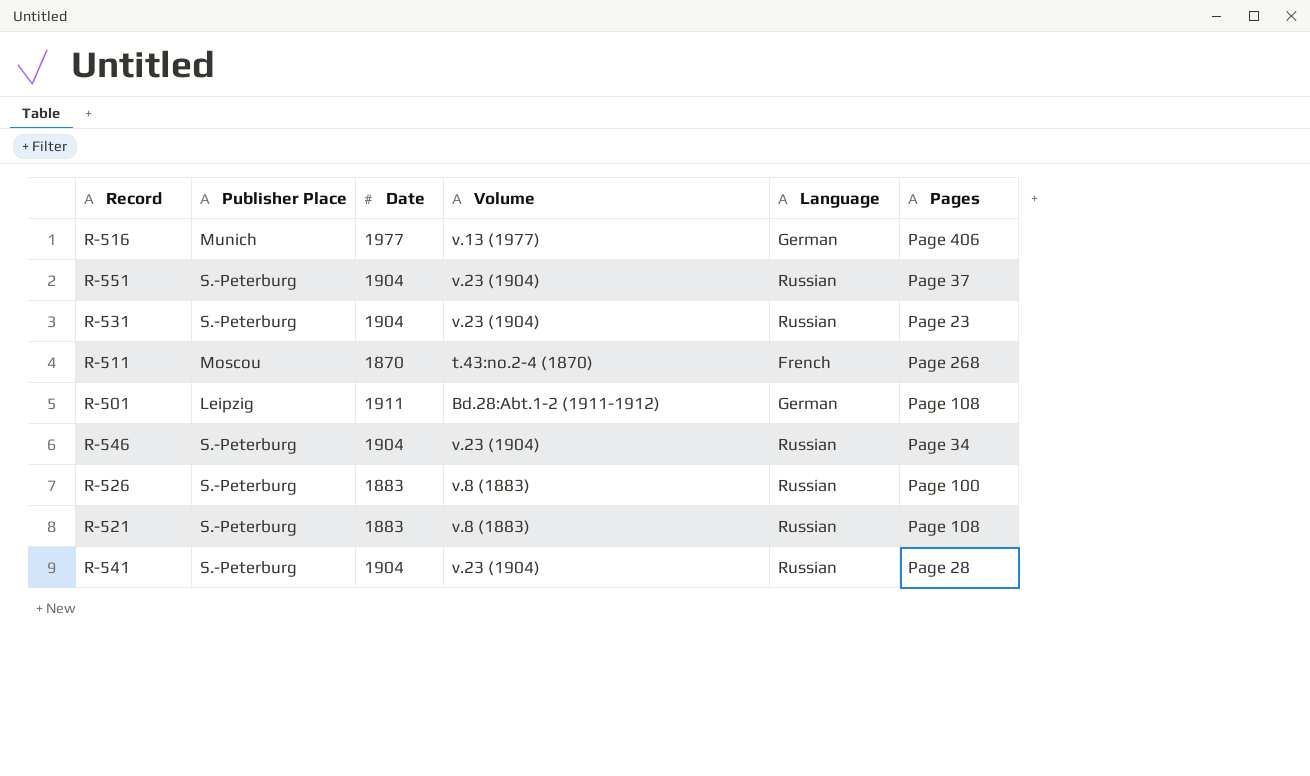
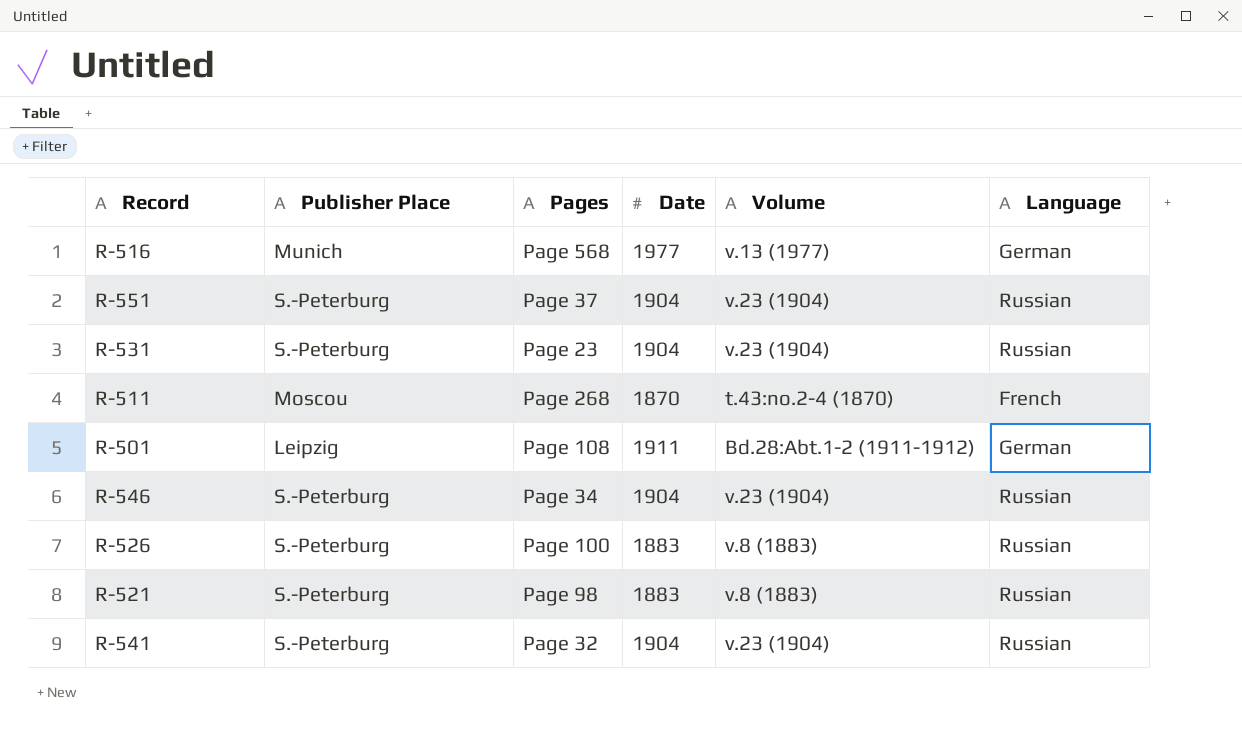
column Pages | position: 6 -> 3
R-516 | Pages: Page 406 -> Page 568
R-521 | Pages: Page 108 -> Page 98
R-541 | Pages: Page 28 -> Page 32

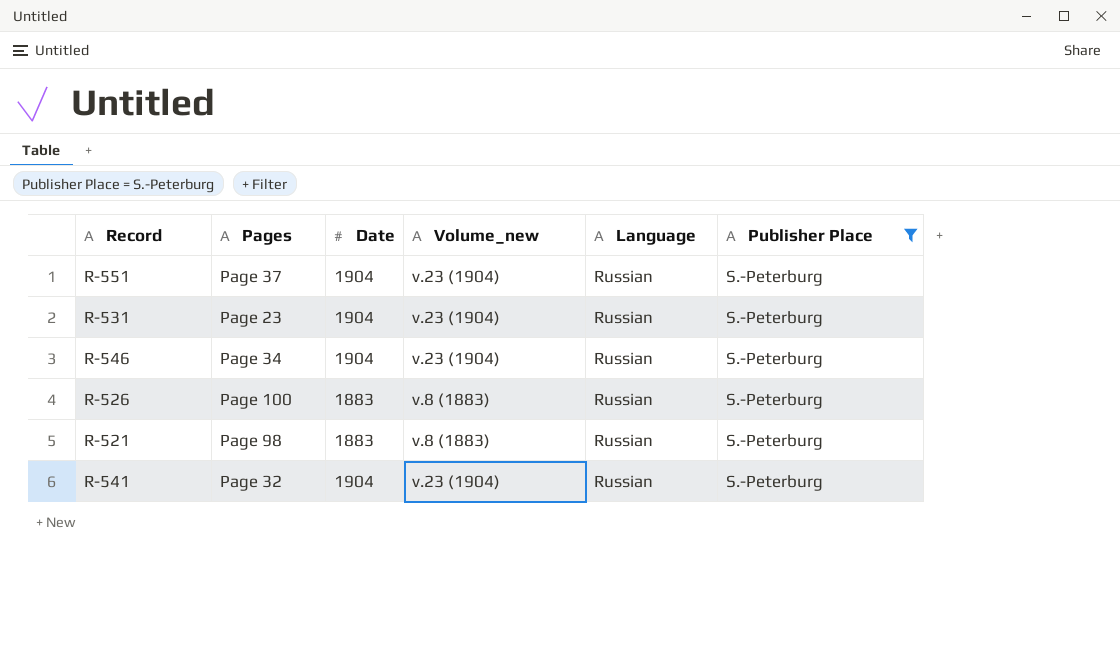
filter: none -> Publisher Place = S.-Peterburg
column name: Volume -> Volume_new
column Publisher Place | position: 2 -> 6

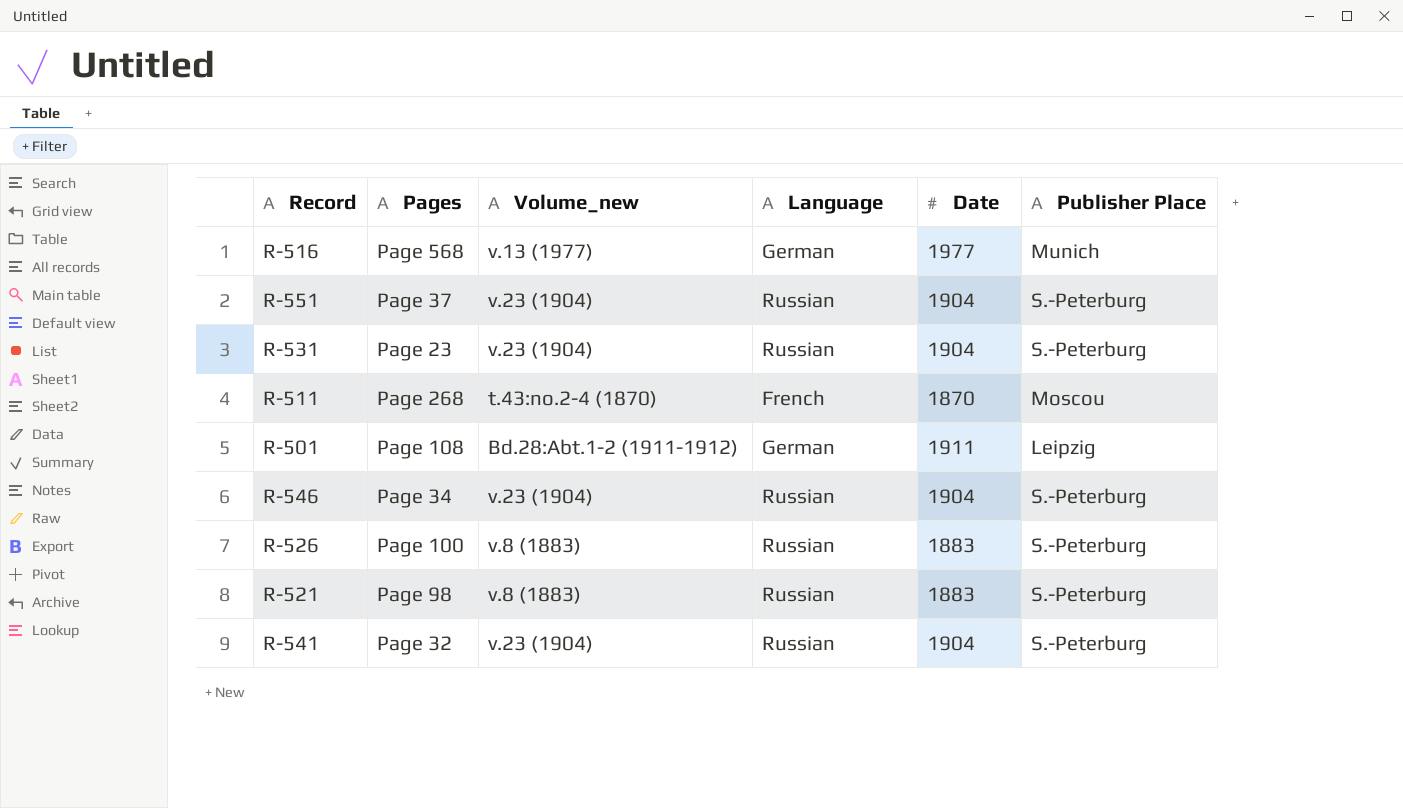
filter: Publisher Place = S.-Peterburg -> none
column Date | position: 3 -> 5

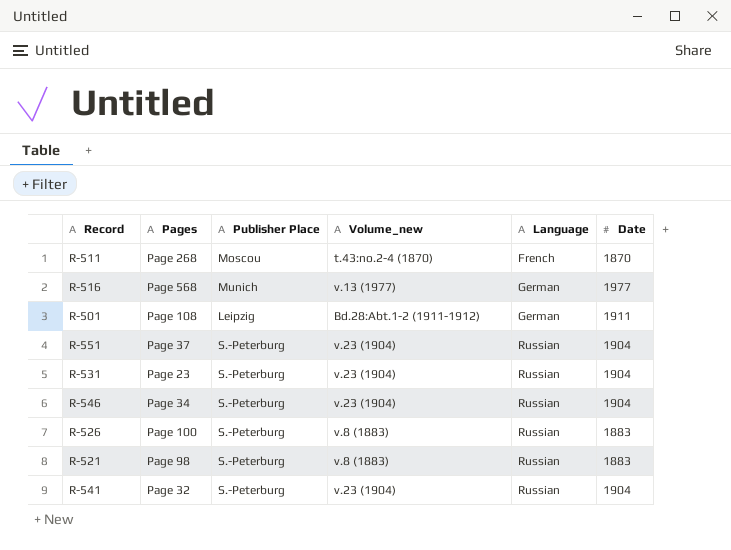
row order: none -> Language ascending
column Publisher Place | position: 6 -> 3

